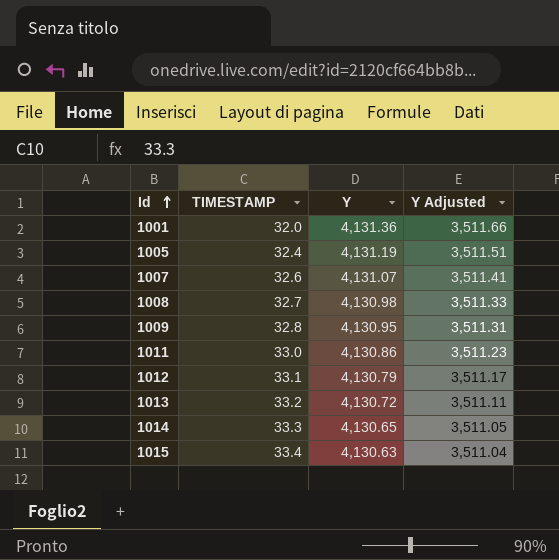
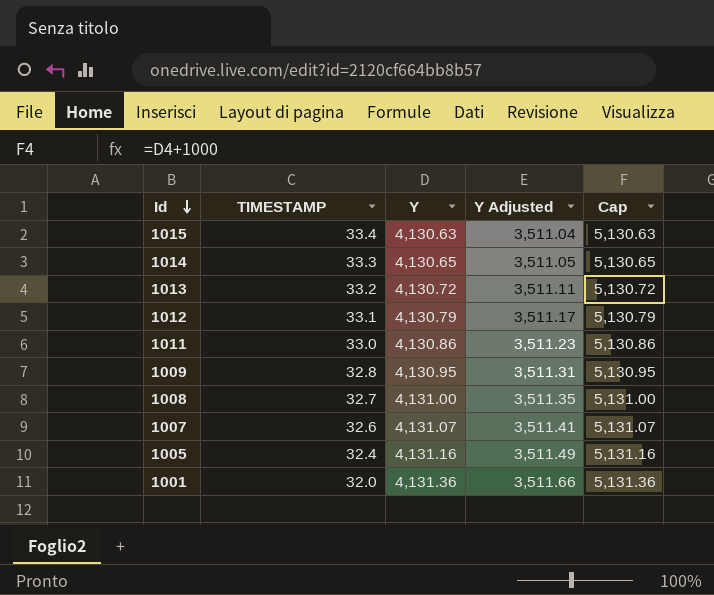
row order: Id ascending -> Id descending
column Cap | formula: none -> [Y] + 1000
1008 | Y: 4,130.98 -> 4,131.00
1008 | Y Adjusted: 3,511.33 -> 3,511.35
1005 | Y: 4,131.19 -> 4,131.16
1005 | Y Adjusted: 3,511.51 -> 3,511.49

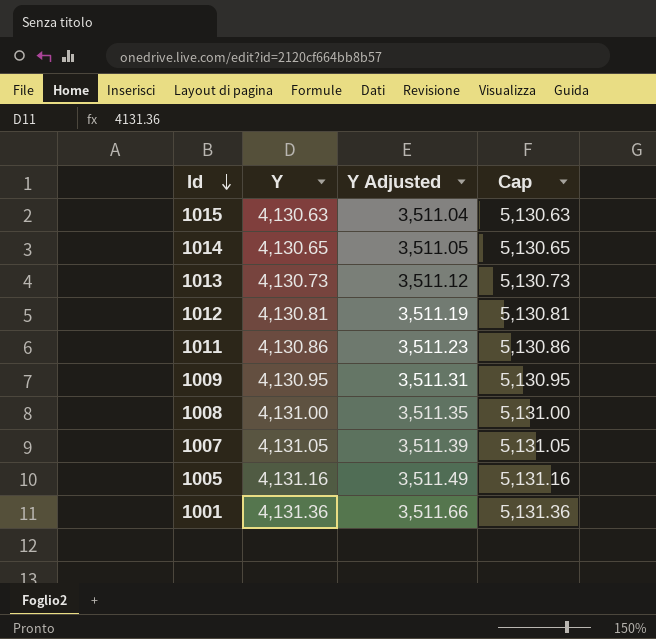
column TIMESTAMP | position: 2 -> none
1013 | Y: 4,130.72 -> 4,130.73
1013 | Y Adjusted: 3,511.11 -> 3,511.12
1013 | Cap: 5,130.72 -> 5,130.73
1012 | Y: 4,130.79 -> 4,130.81
1012 | Y Adjusted: 3,511.17 -> 3,511.19
1012 | Cap: 5,130.79 -> 5,130.81
1007 | Y: 4,131.07 -> 4,131.05
1007 | Y Adjusted: 3,511.41 -> 3,511.39
1007 | Cap: 5,131.07 -> 5,131.05

